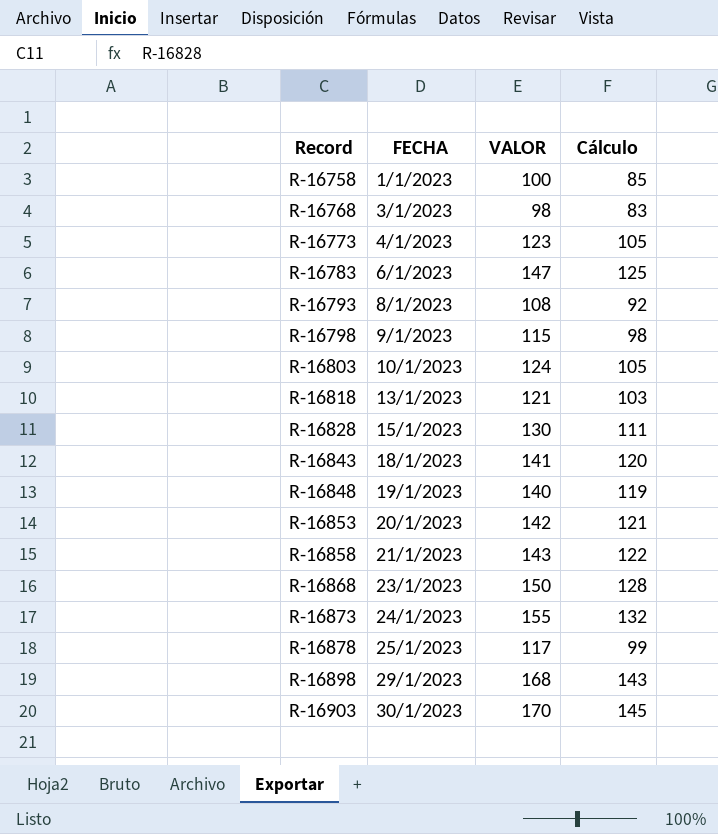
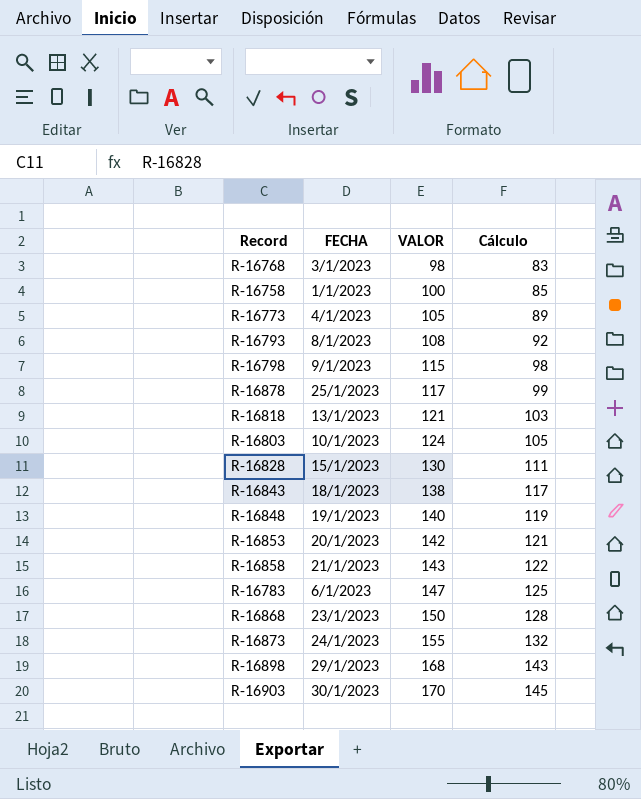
row order: Record ascending -> VALOR ascending
R-16773 | VALOR: 123 -> 105
R-16773 | Cálculo: 105 -> 89
R-16843 | VALOR: 141 -> 138
R-16843 | Cálculo: 120 -> 117

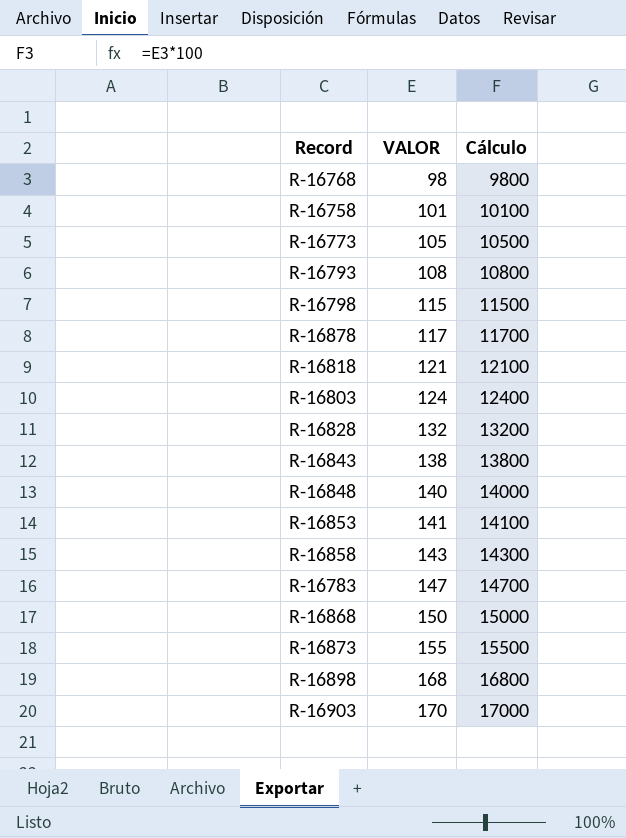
column FECHA | position: 2 -> none
column Cálculo | formula: [VALOR] * 0,85 -> [VALOR] * 100
R-16758 | VALOR: 100 -> 101
R-16828 | VALOR: 130 -> 132
R-16853 | VALOR: 142 -> 141

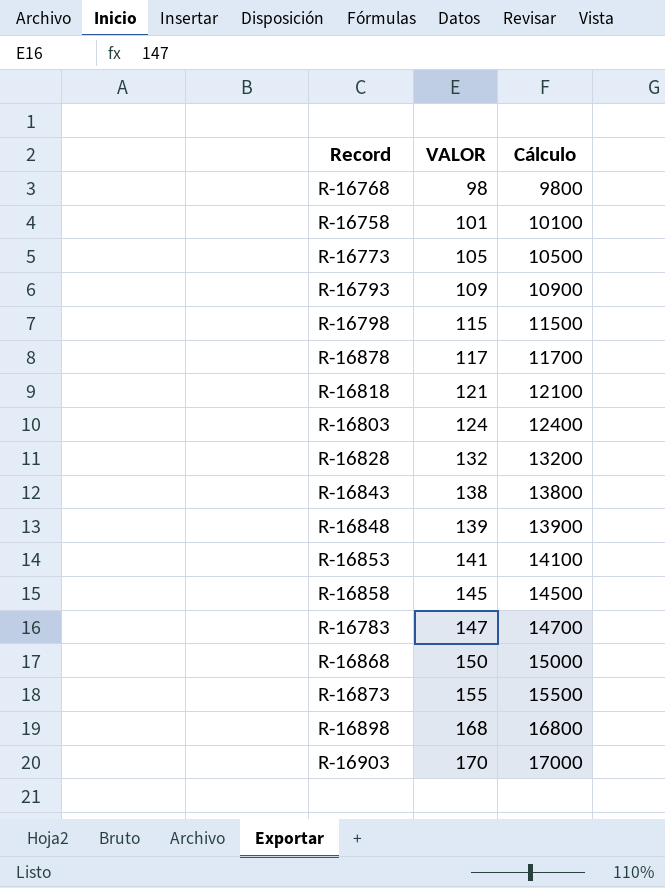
R-16793 | VALOR: 108 -> 109
R-16793 | Cálculo: 10800 -> 10900
R-16848 | VALOR: 140 -> 139
R-16848 | Cálculo: 14000 -> 13900
R-16858 | VALOR: 143 -> 145
R-16858 | Cálculo: 14300 -> 14500

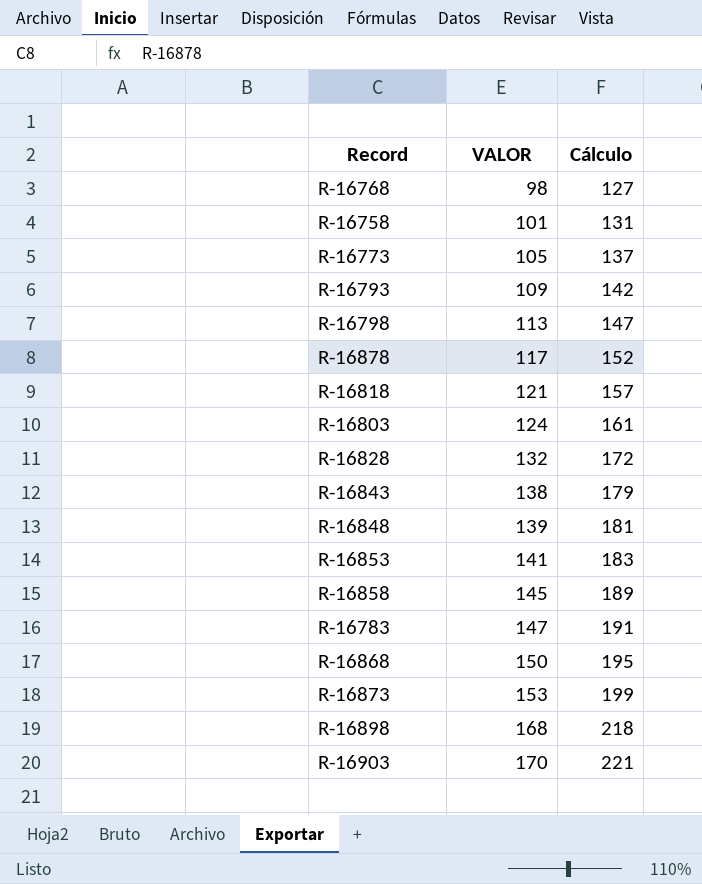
column Cálculo | formula: [VALOR] * 100 -> [VALOR] * 1,3
R-16798 | VALOR: 115 -> 113
R-16873 | VALOR: 155 -> 153

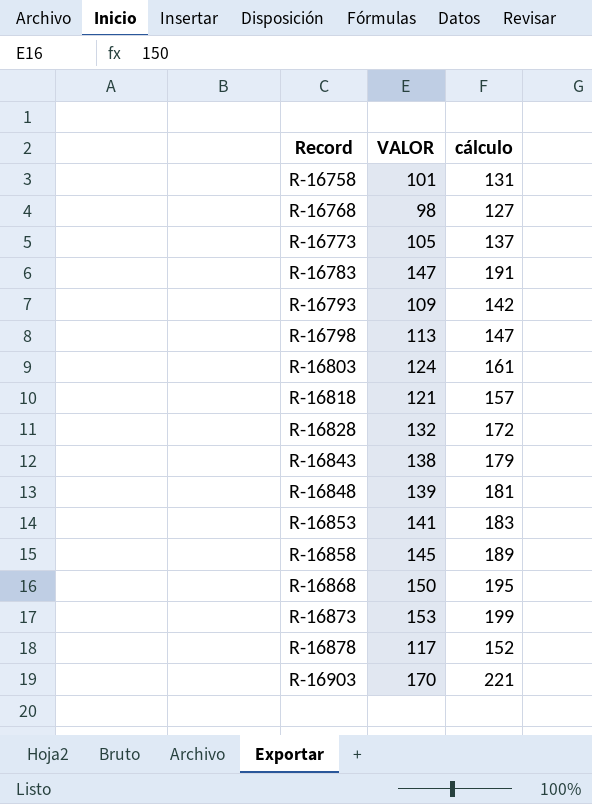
row order: VALOR ascending -> Record ascending
column name: Cálculo -> cálculo
row R-16898: 168 | 218 -> none

